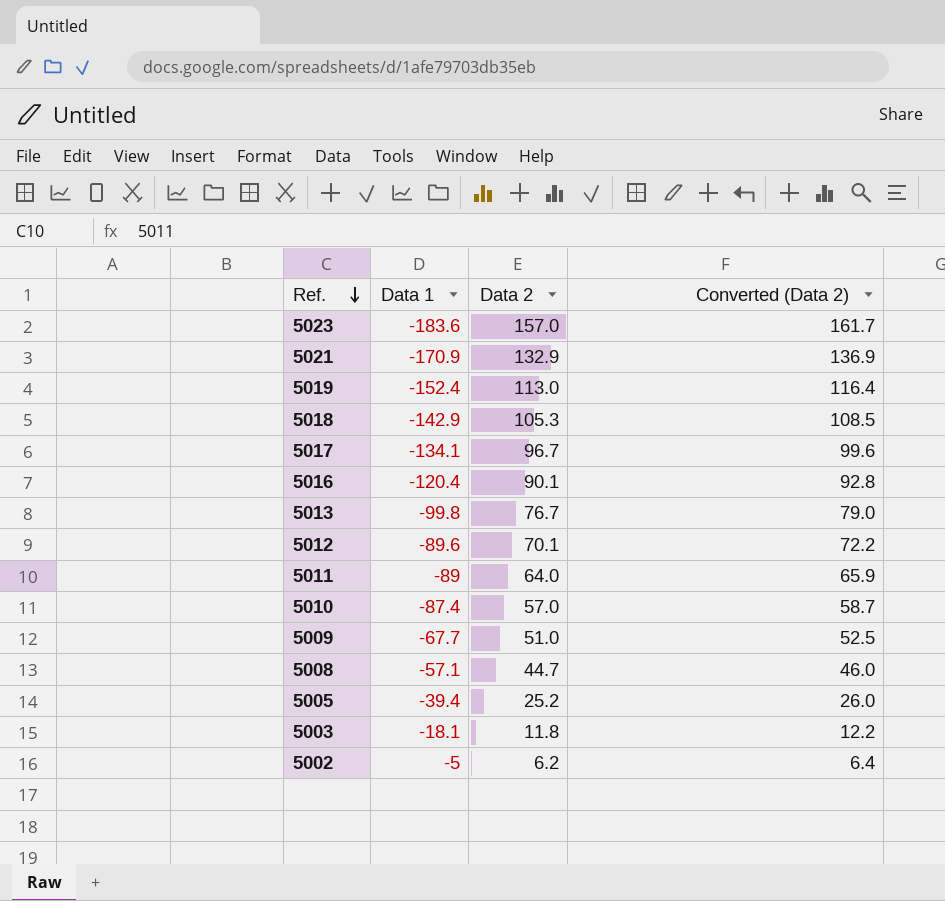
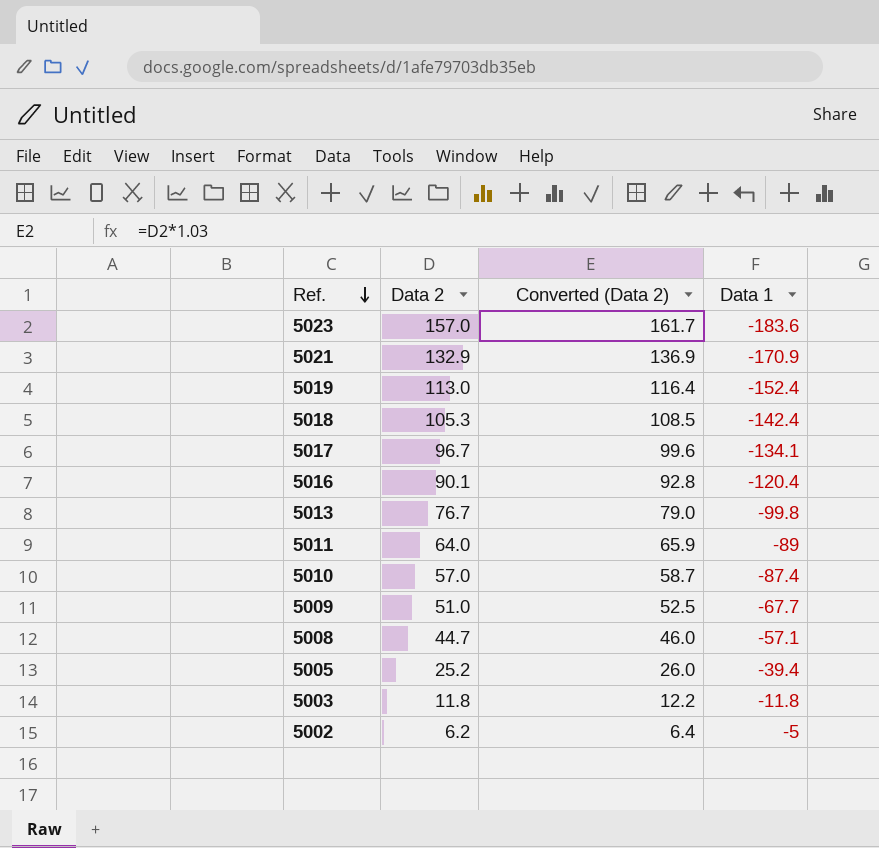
column Data 1 | position: 2 -> 4
row 5012: -89.6 | 70.1 | 72.2 -> none
5018 | Data 1: -142.9 -> -142.4
5003 | Data 1: -18.1 -> -11.8

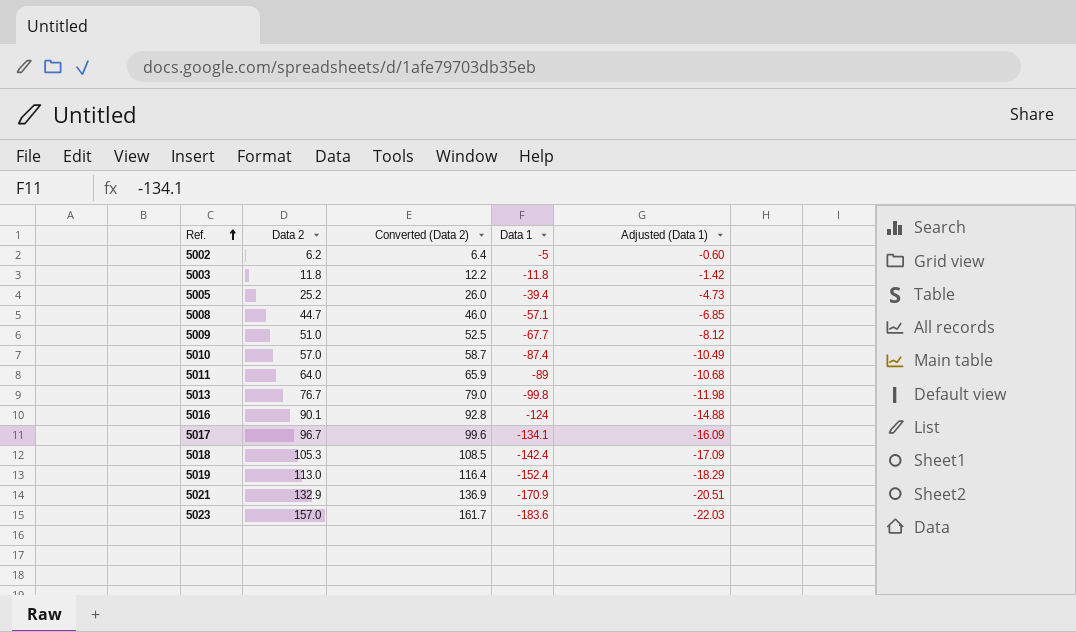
row order: Ref. descending -> Ref. ascending
column Adjusted (Data 1) | formula: none -> [Data 1] * 0.12
5016 | Data 1: -120.4 -> -124

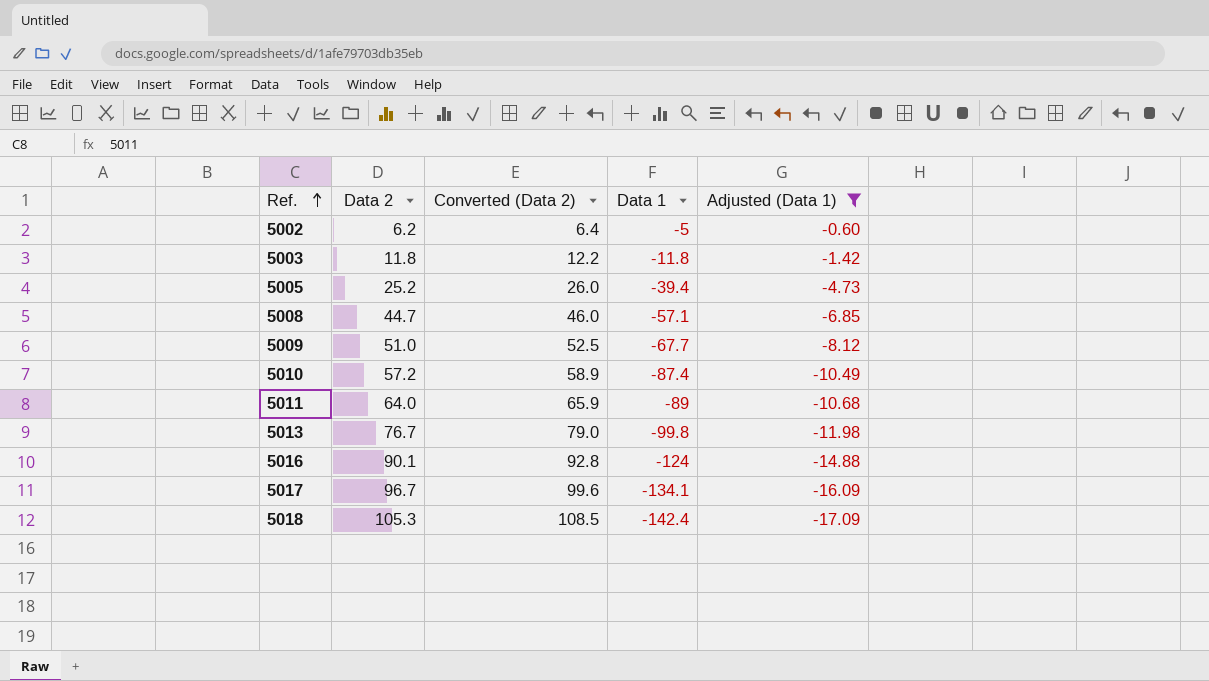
filter: none -> Adjusted (Data 1) >= -17.09
5010 | Data 2: 57.0 -> 57.2
5010 | Converted (Data 2): 58.7 -> 58.9

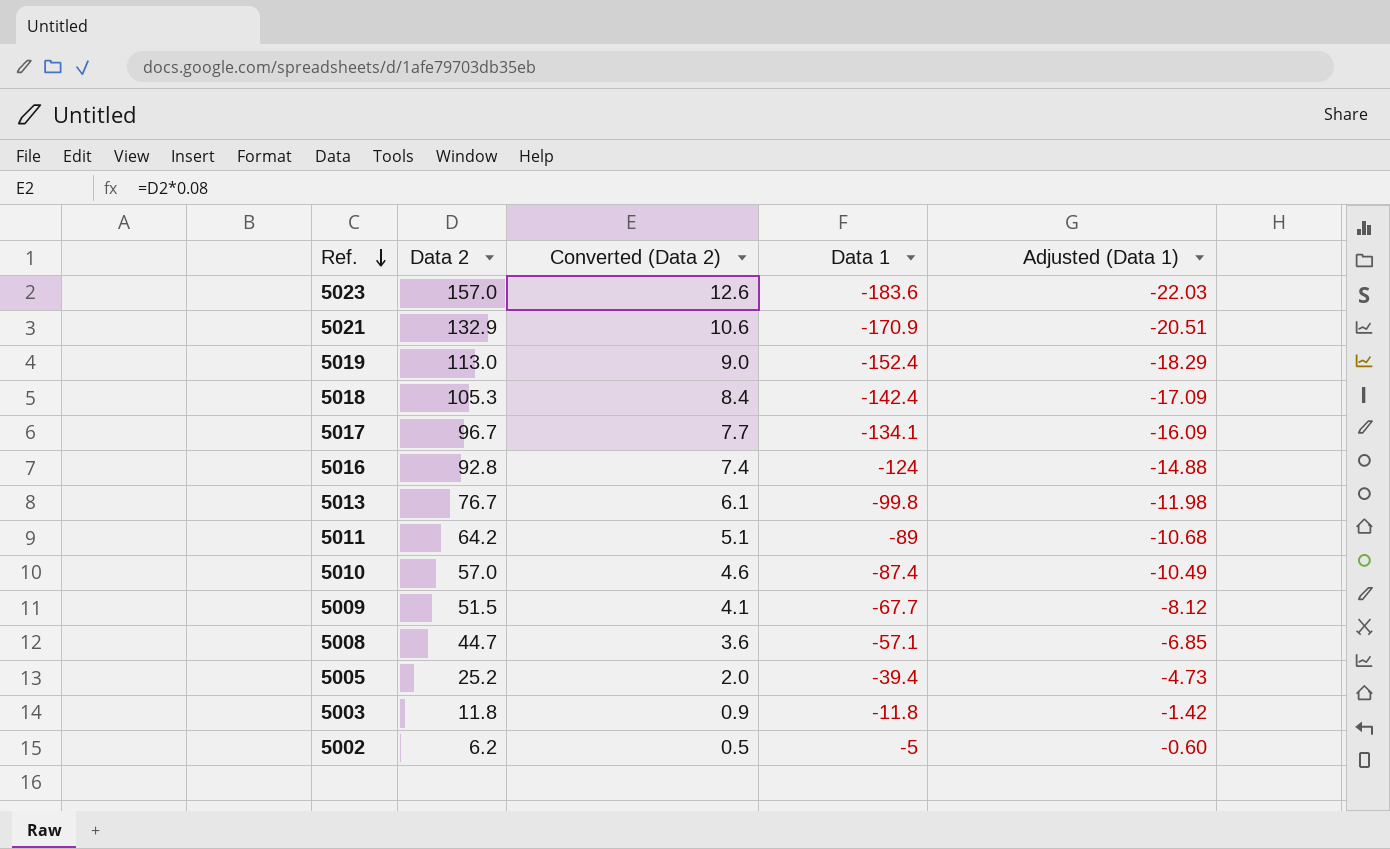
filter: Adjusted (Data 1) >= -17.09 -> none
row order: Ref. ascending -> Ref. descending
column Converted (Data 2) | formula: [Data 2] * 1.03 -> [Data 2] * 0.08
5016 | Data 2: 90.1 -> 92.8
5011 | Data 2: 64.0 -> 64.2
5010 | Data 2: 57.2 -> 57.0
5009 | Data 2: 51.0 -> 51.5

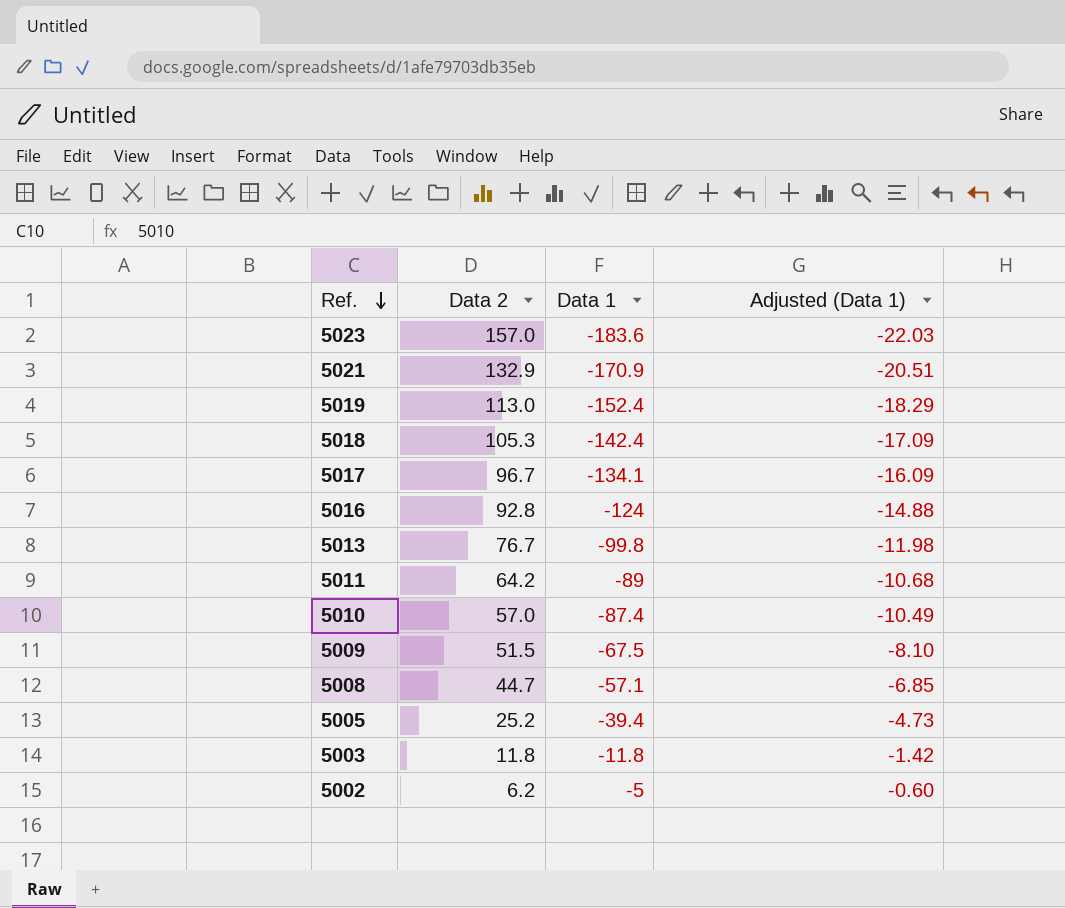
column Converted (Data 2) | formula: [Data 2] * 0.08 -> none
5009 | Data 1: -67.7 -> -67.5
5009 | Adjusted (Data 1): -8.12 -> -8.10

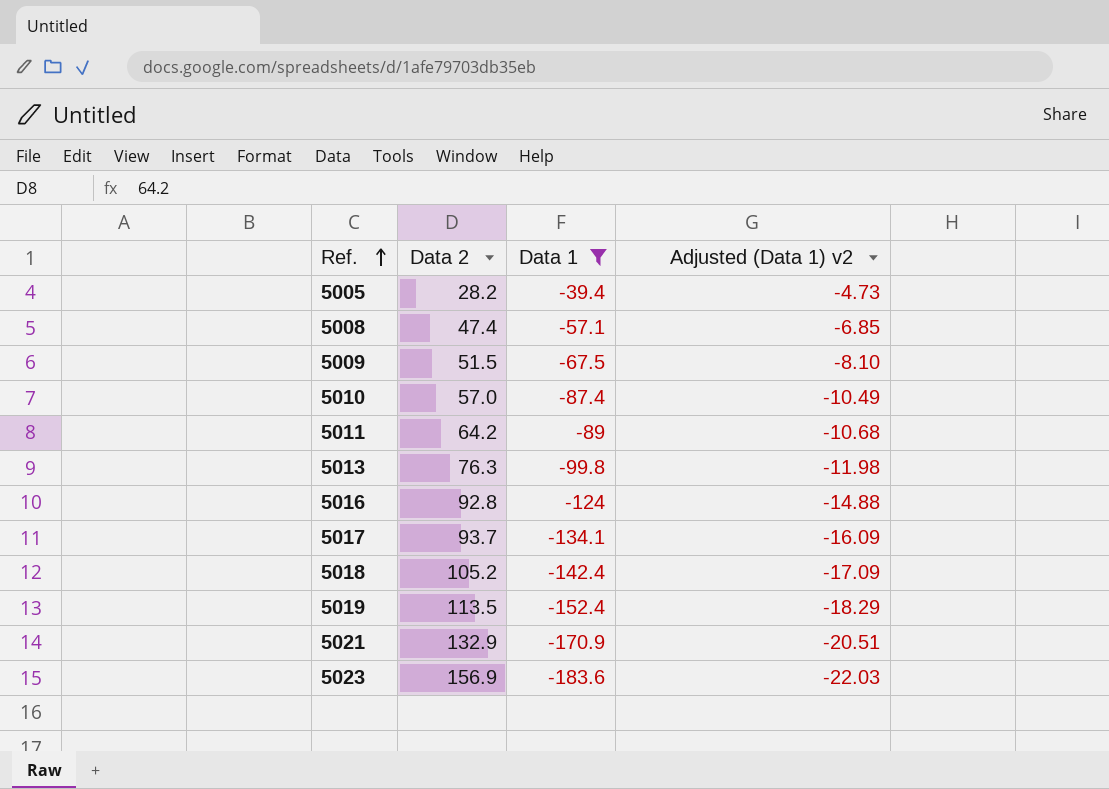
filter: none -> Data 1 <= -39.4
row order: Ref. descending -> Ref. ascending
column name: Adjusted (Data 1) -> Adjusted (Data 1) v2
5005 | Data 2: 25.2 -> 28.2
5008 | Data 2: 44.7 -> 47.4
5013 | Data 2: 76.7 -> 76.3
5017 | Data 2: 96.7 -> 93.7
5018 | Data 2: 105.3 -> 105.2
5019 | Data 2: 113.0 -> 113.5
5023 | Data 2: 157.0 -> 156.9

